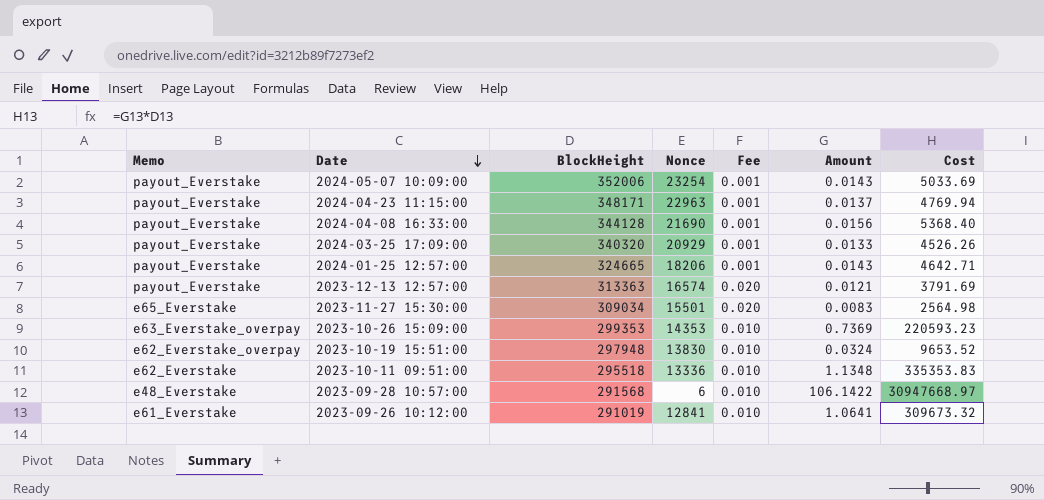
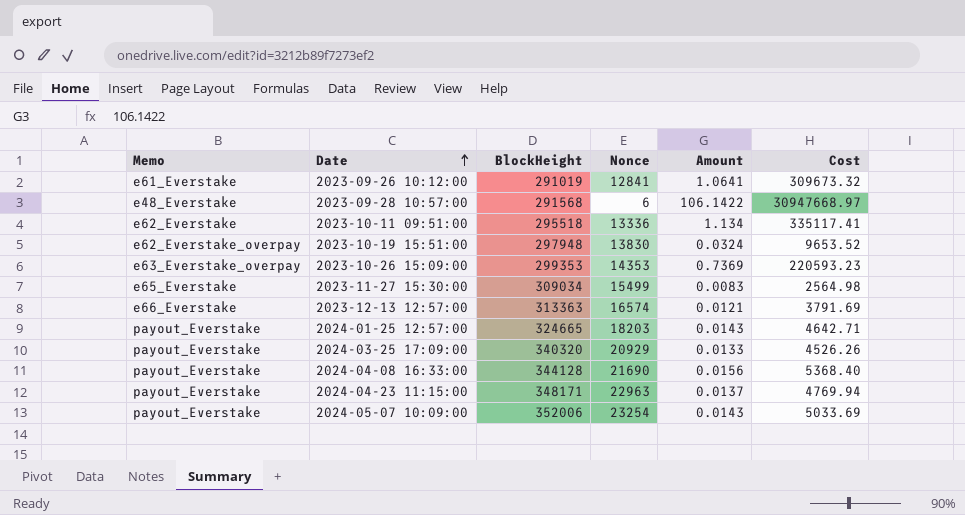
row order: Date descending -> Date ascending
column Fee | position: 5 -> none
2023-10-11 09:51:00 | Amount: 1.1348 -> 1.134
2023-10-11 09:51:00 | Cost: 335353.83 -> 335117.41
2023-11-27 15:30:00 | Nonce: 15501 -> 15499
2023-12-13 12:57:00 | Memo: payout_Everstake -> e66_Everstake
2024-01-25 12:57:00 | Nonce: 18206 -> 18203

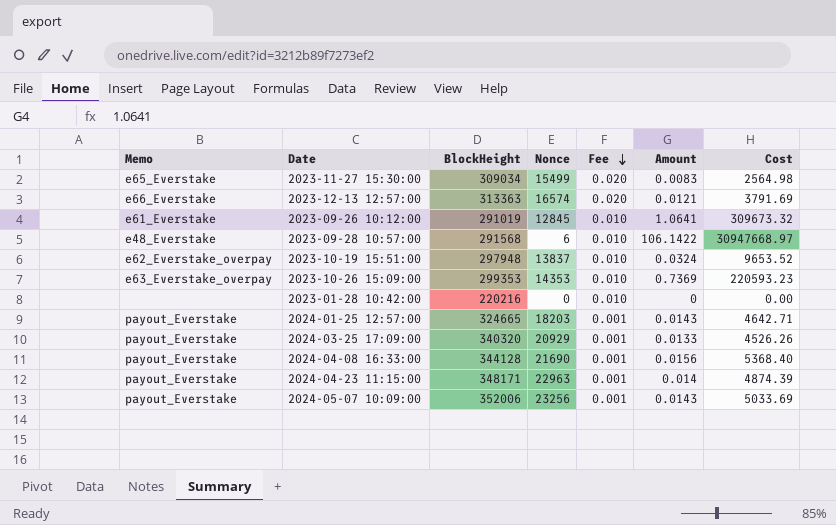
row order: Date ascending -> Fee descending
column Fee | position: none -> 5
row 2023-10-11 09:51:00: e62_Everstake | 295518 | 13336 | 1.134 | 335117.41 -> none
2023-09-26 10:12:00 | Nonce: 12841 -> 12845
2023-10-19 15:51:00 | Nonce: 13830 -> 13837
row 2023-01-28 10:42:00: none -> none | 220216 | 0 | 0.010 | 0 | 0.00
2024-04-23 11:15:00 | Amount: 0.0137 -> 0.014
2024-04-23 11:15:00 | Cost: 4769.94 -> 4874.39
2024-05-07 10:09:00 | Nonce: 23254 -> 23256

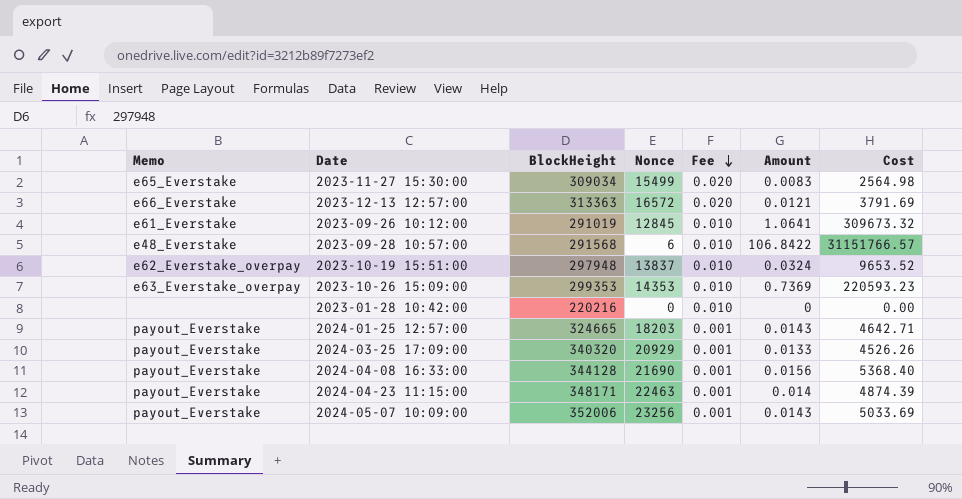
2023-12-13 12:57:00 | Nonce: 16574 -> 16572
2023-09-28 10:57:00 | Amount: 106.1422 -> 106.8422
2023-09-28 10:57:00 | Cost: 30947668.97 -> 31151766.57
2024-04-23 11:15:00 | Nonce: 22963 -> 22463

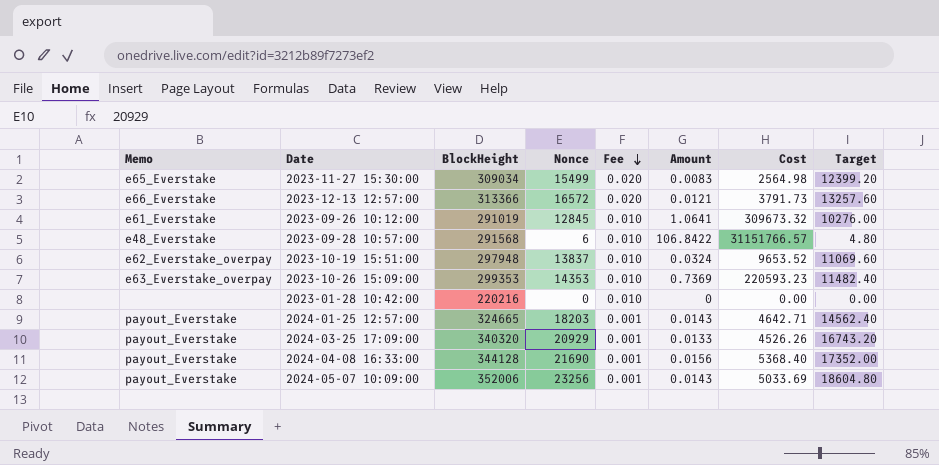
column Target | formula: none -> [Nonce] * 0.8
row 2024-04-23 11:15:00: payout_Everstake | 348171 | 22463 | 0.001 | 0.014 | 4874.39 -> none
2023-12-13 12:57:00 | BlockHeight: 313363 -> 313366
2023-12-13 12:57:00 | Cost: 3791.69 -> 3791.73

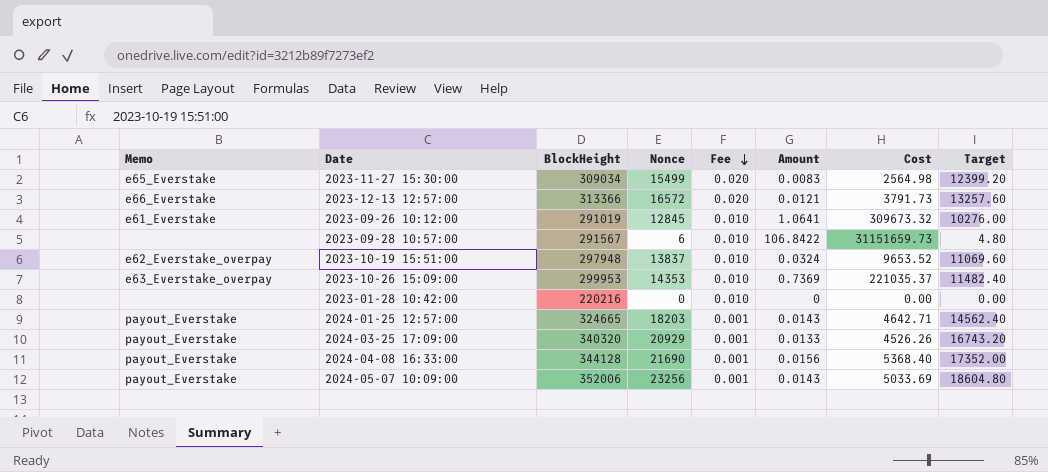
2023-09-28 10:57:00 | Memo: e48_Everstake -> none
2023-09-28 10:57:00 | BlockHeight: 291568 -> 291567
2023-09-28 10:57:00 | Cost: 31151766.57 -> 31151659.73
2023-10-26 15:09:00 | BlockHeight: 299353 -> 299953
2023-10-26 15:09:00 | Cost: 220593.23 -> 221035.37

